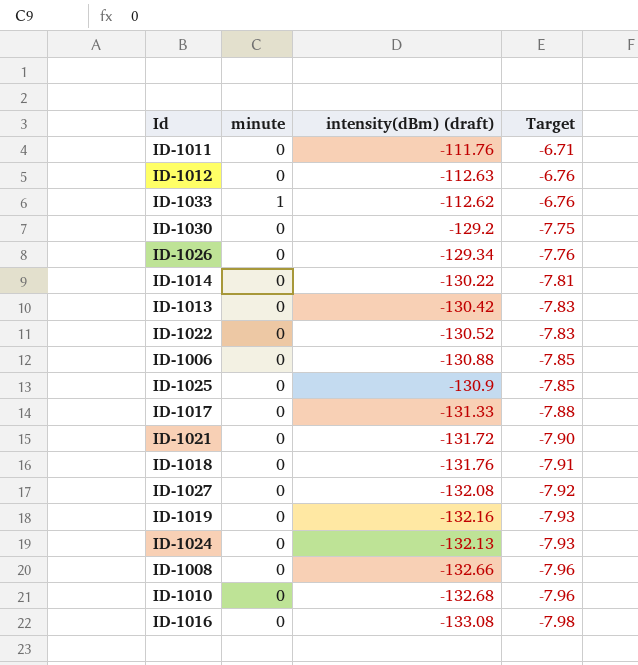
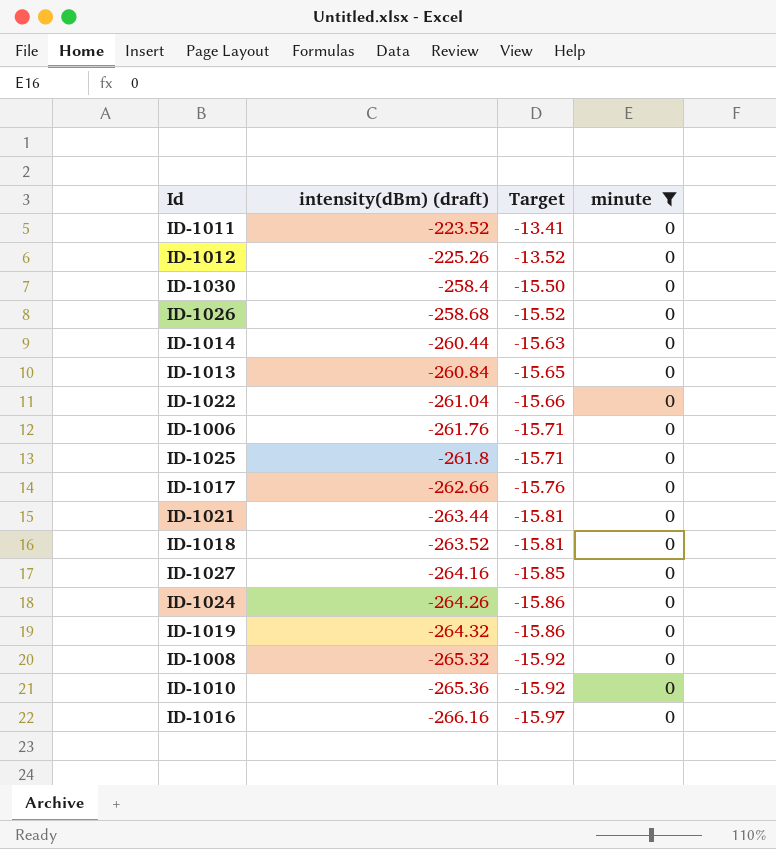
filter: none -> minute = 0
row order: Target descending -> intensity(dBm) (draft) descending
column minute | position: 2 -> 4
ID-1011 | intensity(dBm) (draft): -111.76 -> -223.52
ID-1011 | Target: -6.71 -> -13.41
ID-1012 | intensity(dBm) (draft): -112.63 -> -225.26
ID-1012 | Target: -6.76 -> -13.52
ID-1030 | intensity(dBm) (draft): -129.2 -> -258.4
ID-1030 | Target: -7.75 -> -15.50
ID-1026 | intensity(dBm) (draft): -129.34 -> -258.68
ID-1026 | Target: -7.76 -> -15.52
ID-1014 | intensity(dBm) (draft): -130.22 -> -260.44
ID-1014 | Target: -7.81 -> -15.63
ID-1013 | intensity(dBm) (draft): -130.42 -> -260.84
ID-1013 | Target: -7.83 -> -15.65
ID-1022 | intensity(dBm) (draft): -130.52 -> -261.04
ID-1022 | Target: -7.83 -> -15.66
ID-1006 | intensity(dBm) (draft): -130.88 -> -261.76
ID-1006 | Target: -7.85 -> -15.71
ID-1025 | intensity(dBm) (draft): -130.9 -> -261.8
ID-1025 | Target: -7.85 -> -15.71
ID-1017 | intensity(dBm) (draft): -131.33 -> -262.66
ID-1017 | Target: -7.88 -> -15.76
ID-1021 | intensity(dBm) (draft): -131.72 -> -263.44
ID-1021 | Target: -7.90 -> -15.81
ID-1018 | intensity(dBm) (draft): -131.76 -> -263.52
ID-1018 | Target: -7.91 -> -15.81
ID-1027 | intensity(dBm) (draft): -132.08 -> -264.16
ID-1027 | Target: -7.92 -> -15.85
ID-1024 | intensity(dBm) (draft): -132.13 -> -264.26
ID-1024 | Target: -7.93 -> -15.86
ID-1019 | intensity(dBm) (draft): -132.16 -> -264.32
ID-1019 | Target: -7.93 -> -15.86
ID-1008 | intensity(dBm) (draft): -132.66 -> -265.32
ID-1008 | Target: -7.96 -> -15.92
ID-1010 | intensity(dBm) (draft): -132.68 -> -265.36
ID-1010 | Target: -7.96 -> -15.92
ID-1016 | intensity(dBm) (draft): -133.08 -> -266.16
ID-1016 | Target: -7.98 -> -15.97

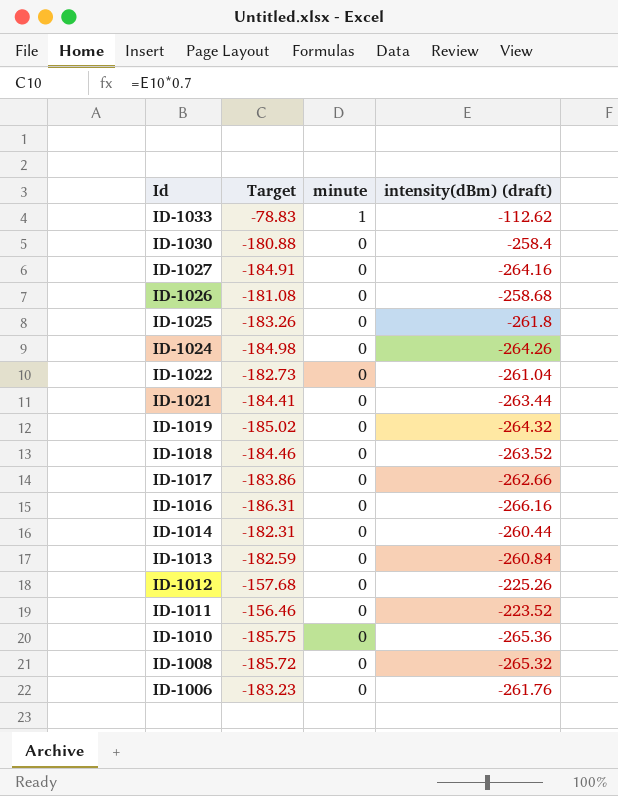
filter: minute = 0 -> none
row order: intensity(dBm) (draft) descending -> Id descending
column Target | formula: [intensity(dBm) (draft)] * 0.06 -> [intensity(dBm) (draft)] * 0.7
column intensity(dBm) (draft) | position: 2 -> 4

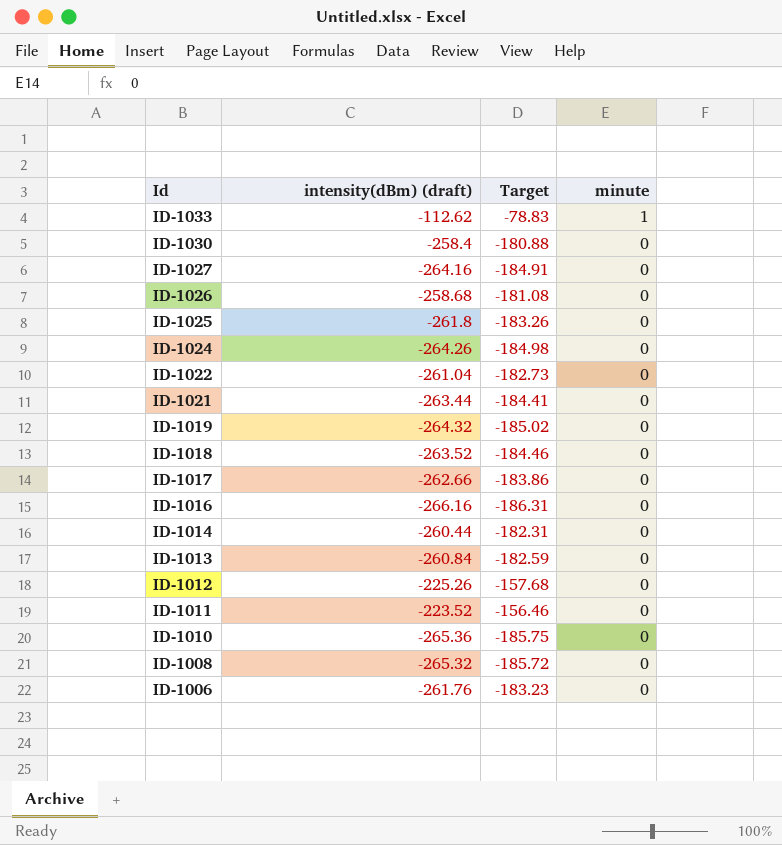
column intensity(dBm) (draft) | position: 4 -> 2

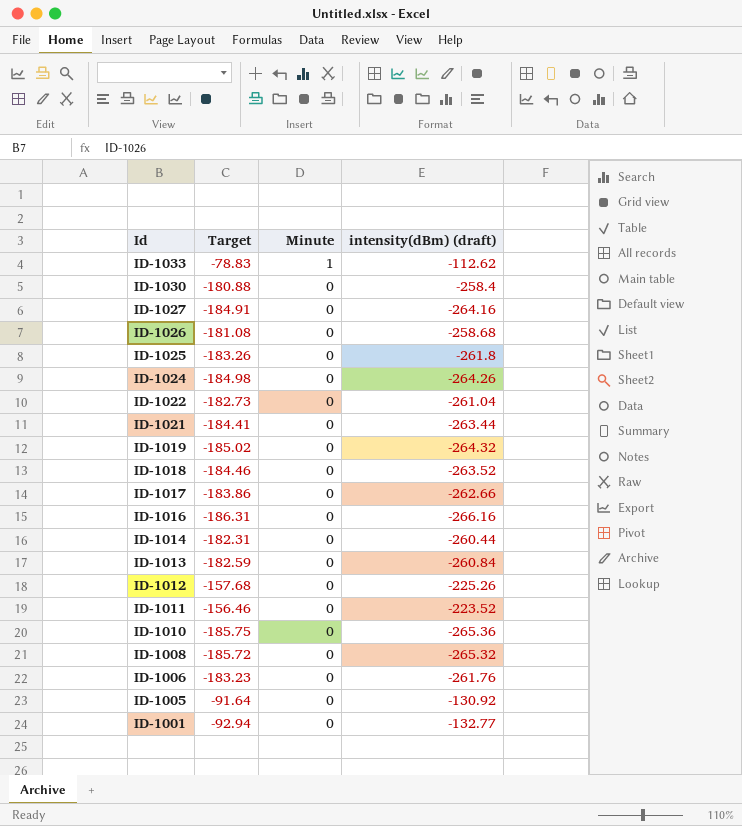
column name: minute -> Minute
column intensity(dBm) (draft) | position: 2 -> 4
row ID-1005: none -> -91.64 | 0 | -130.92
row ID-1001: none -> -92.94 | 0 | -132.77

